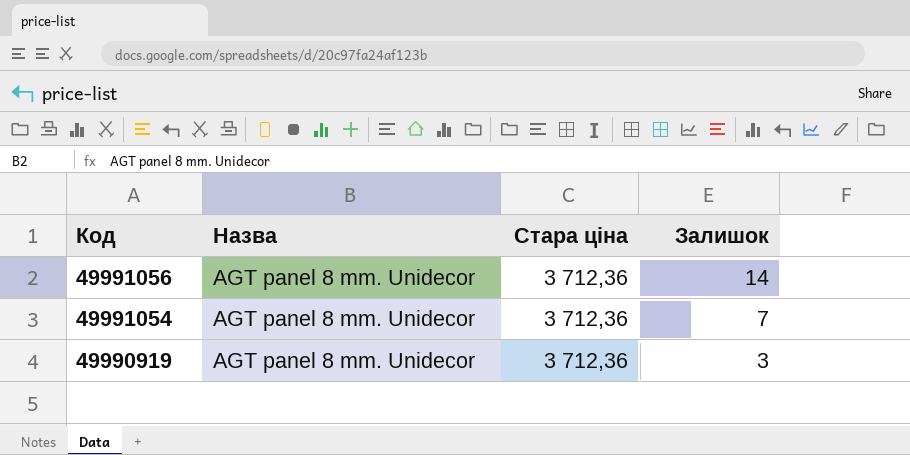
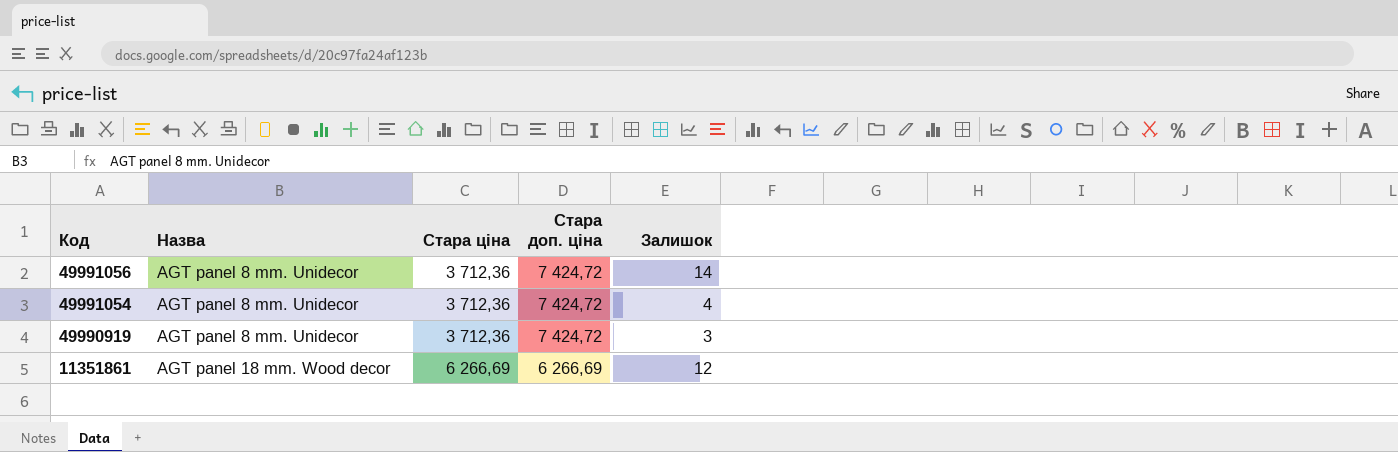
column Стара доп. ціна | position: none -> 4
49991054 | Залишок: 7 -> 4
row 11351861: none -> AGT panel 18 mm. Wood decor | 6 266,69 | 6 266,69 | 12

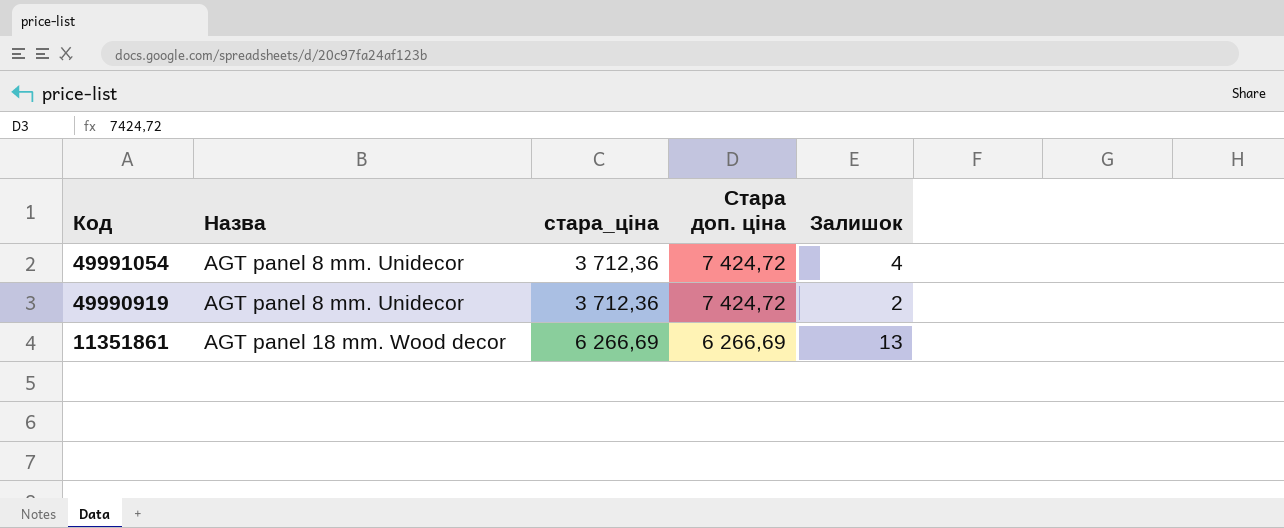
column name: Стара ціна -> стара_ціна
row 49991056: AGT panel 8 mm. Unidecor | 3 712,36 | 7 424,72 | 14 -> none
49990919 | Залишок: 3 -> 2
11351861 | Залишок: 12 -> 13

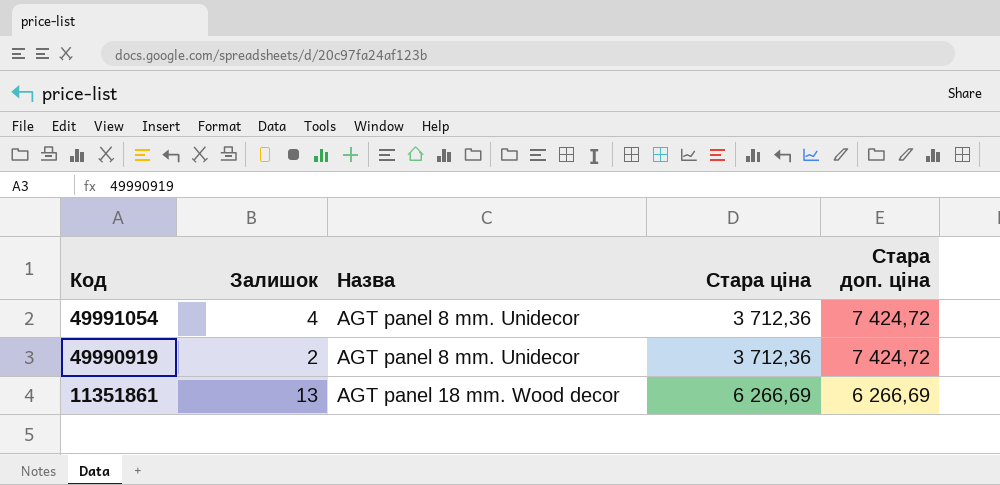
column Залишок | position: 5 -> 2
column name: стара_ціна -> Стара ціна

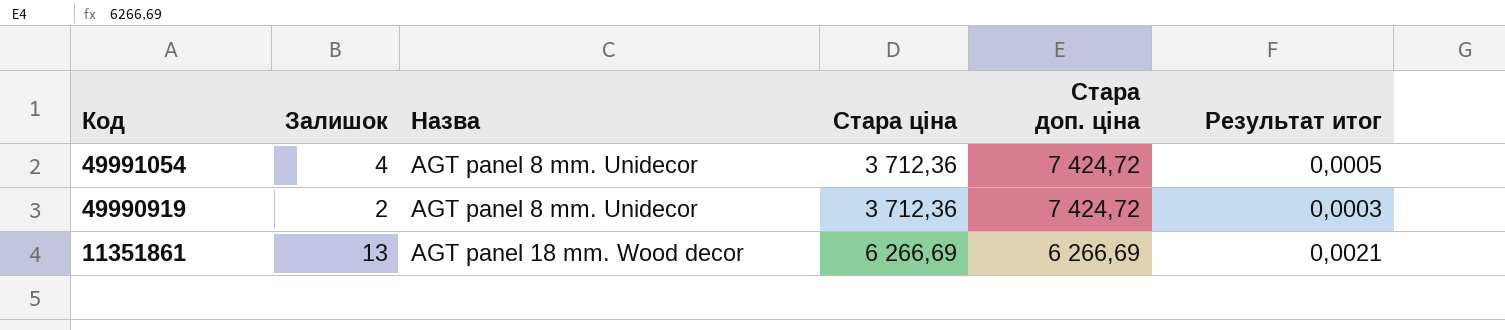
column Результат итог | formula: none -> [Залишок] / [Стара доп. ціна]

